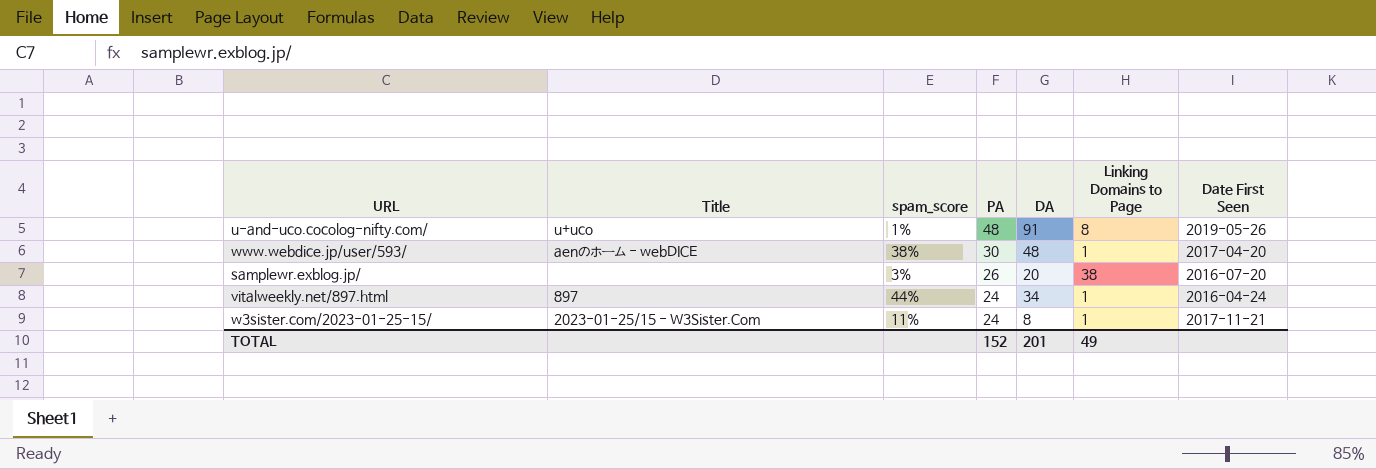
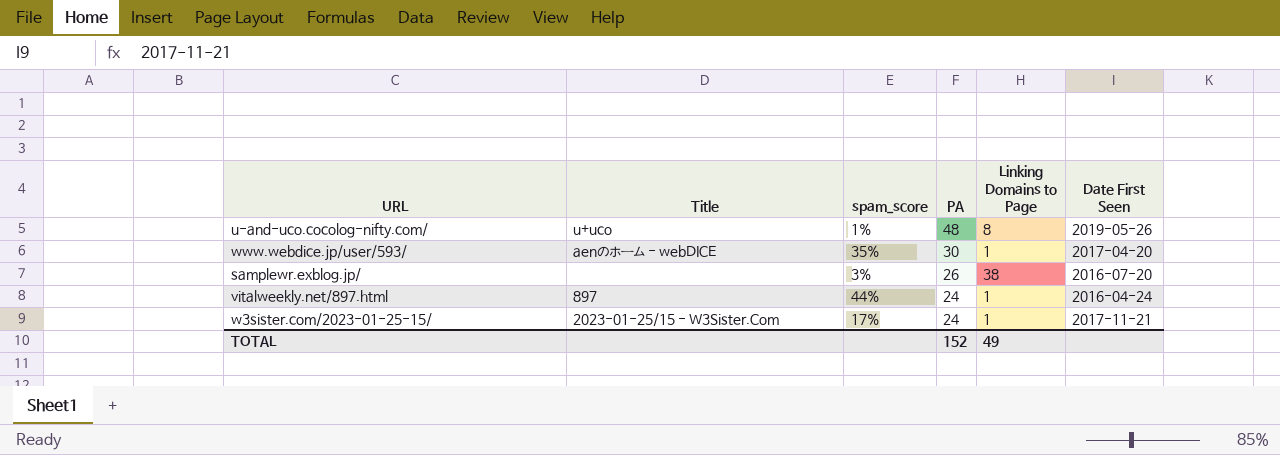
column DA | position: 5 -> none
www.webdice.jp/user/593/ | spam_score: 38% -> 35%
w3sister.com/2023-01-25-15/ | spam_score: 11% -> 17%

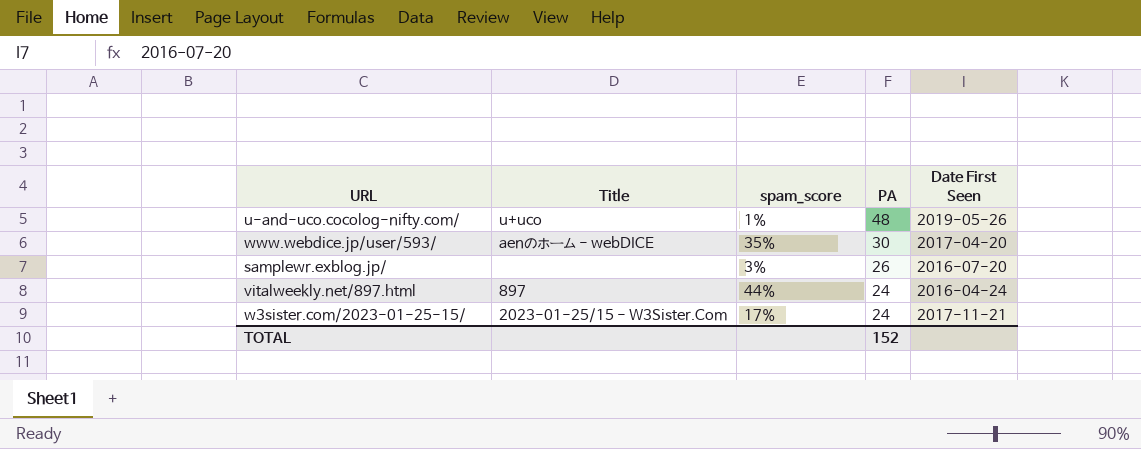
column Linking Domains to Page | position: 5 -> none

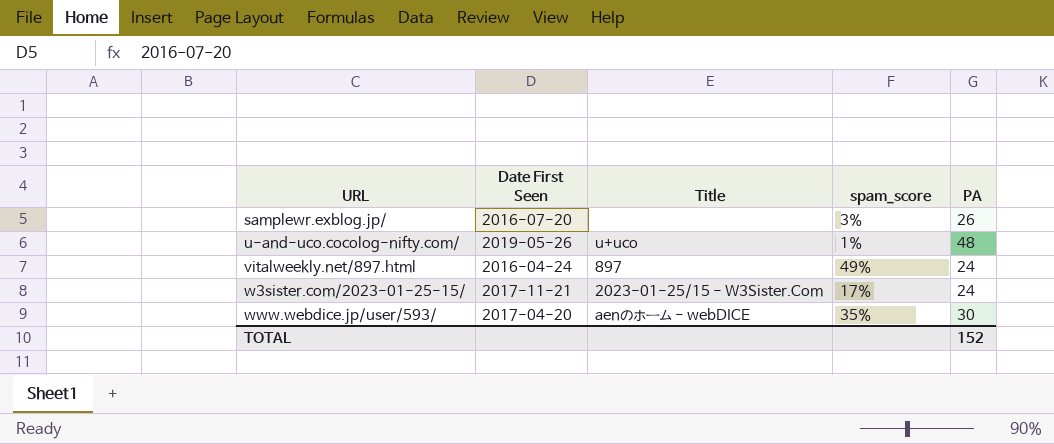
row order: PA descending -> URL ascending
column Date First Seen | position: 5 -> 2
vitalweekly.net/897.html | spam_score: 44% -> 49%

